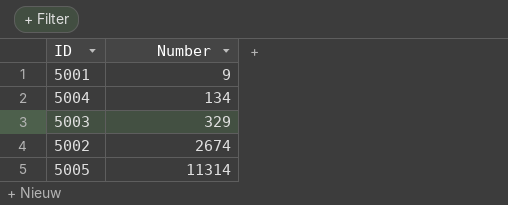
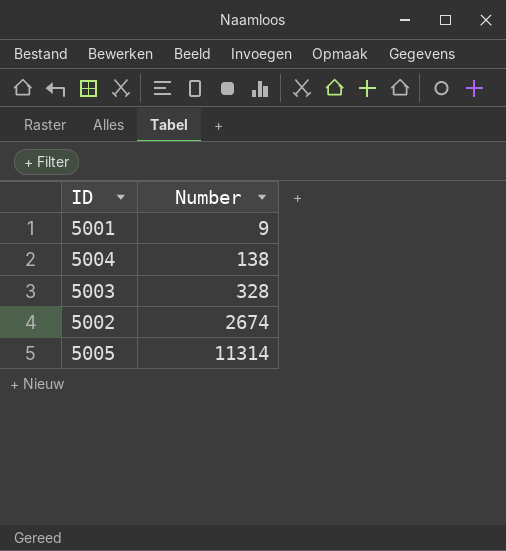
5004 | Number: 134 -> 138
5003 | Number: 329 -> 328

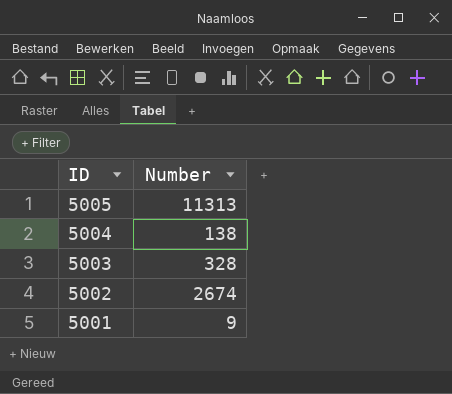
row order: Number ascending -> ID descending
5005 | Number: 11314 -> 11313

